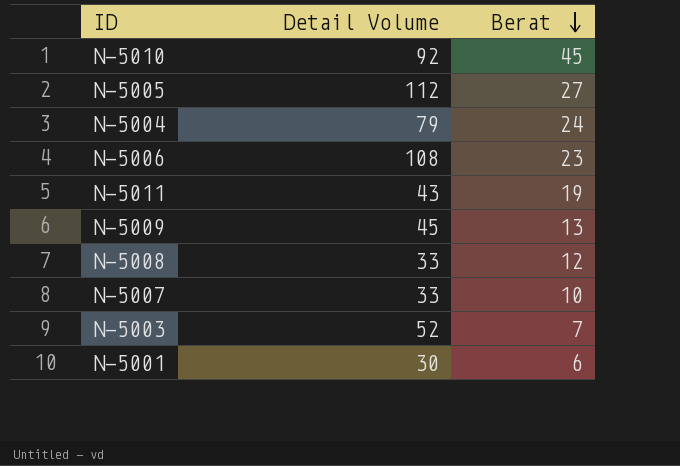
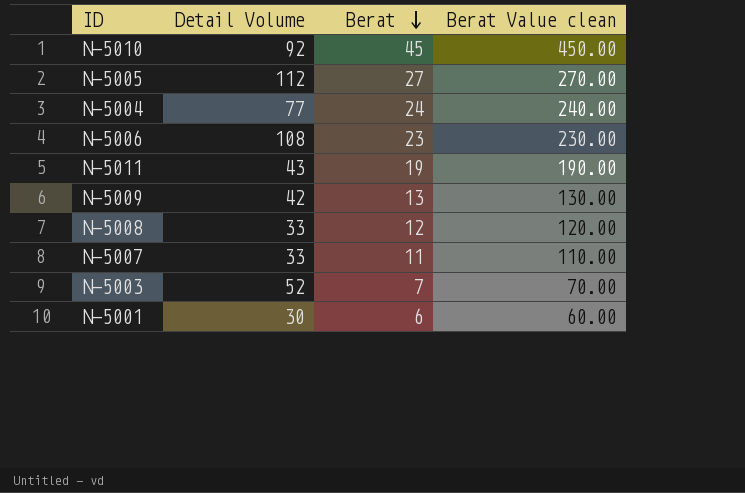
column Berat Value clean | formula: none -> [Berat] * 10
N-5004 | Detail Volume: 79 -> 77
N-5009 | Detail Volume: 45 -> 42
N-5007 | Berat: 10 -> 11

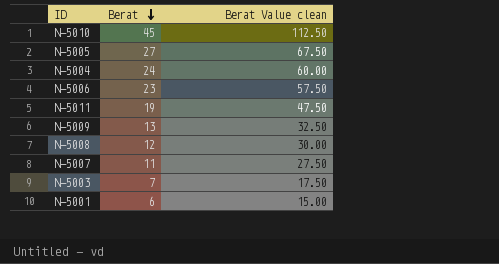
column Detail Volume | position: 2 -> none
column Berat Value clean | formula: [Berat] * 10 -> [Berat] * 2.5

